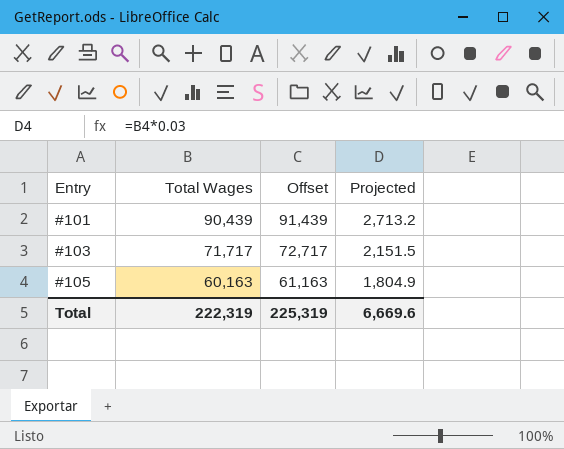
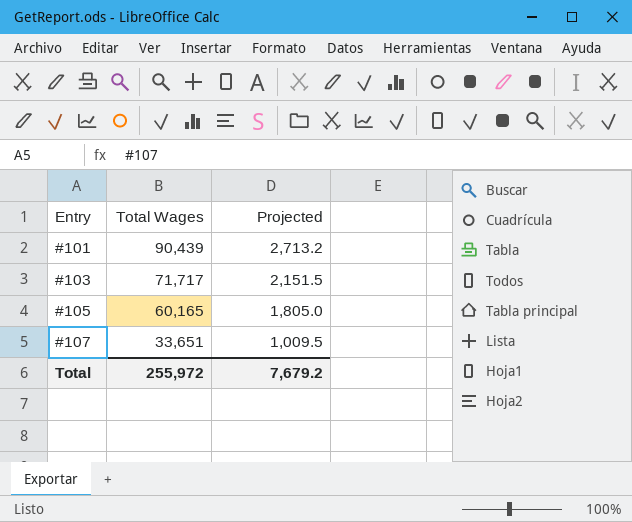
column Offset | formula: [Total Wages] + 1000 -> none
#105 | Total Wages: 60,163 -> 60,165
#105 | Projected: 1,804.9 -> 1,805.0
row #107: none -> 33,651 | 1,009.5
Total | Total Wages: 222,319 -> 255,972
Total | Projected: 6,669.6 -> 7,679.2

